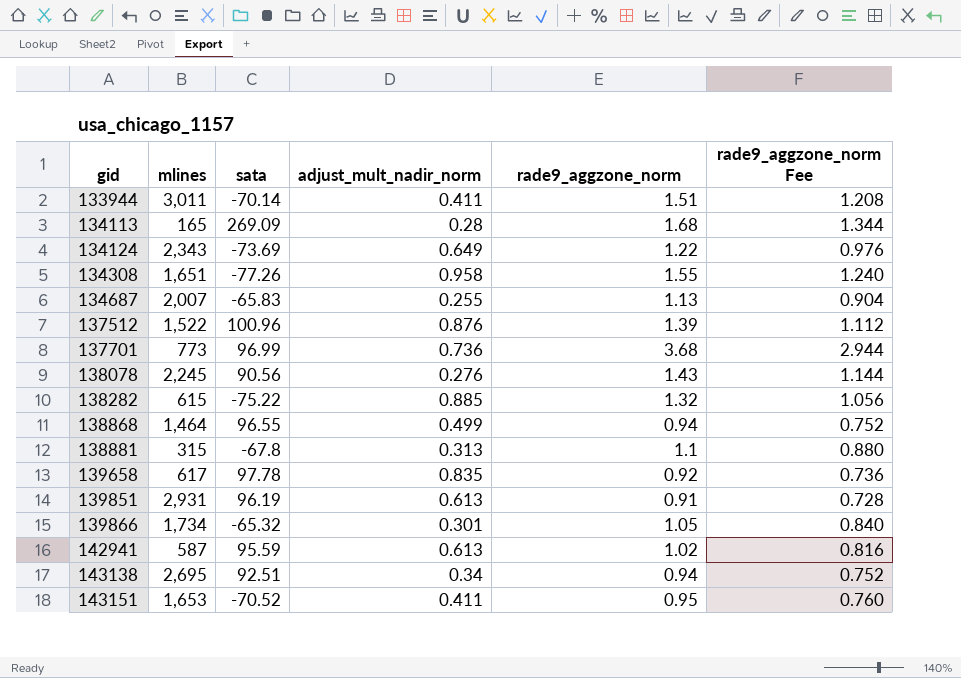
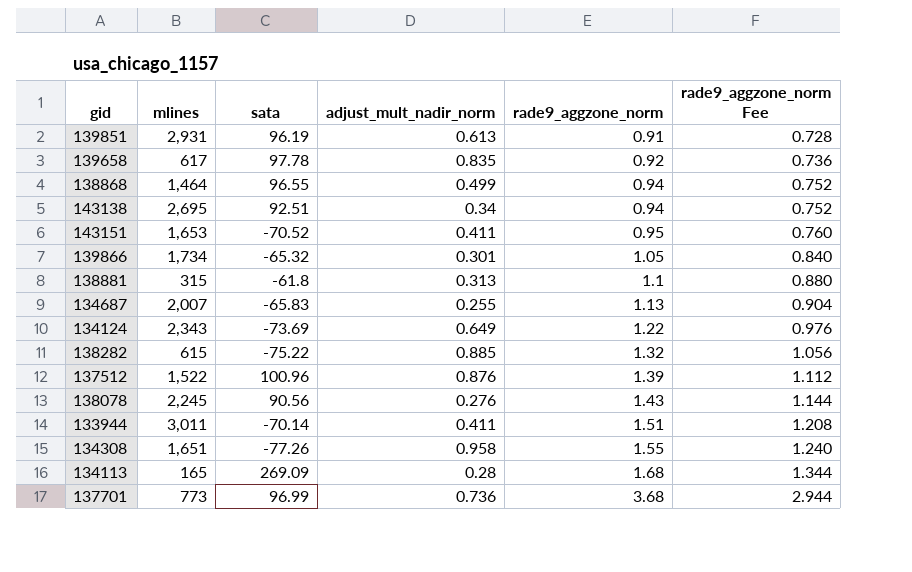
row order: gid ascending -> rade9_aggzone_norm ascending
row 142941: 587 | 95.59 | 0.613 | 1.02 | 0.816 -> none
138881 | sata: -67.8 -> -61.8

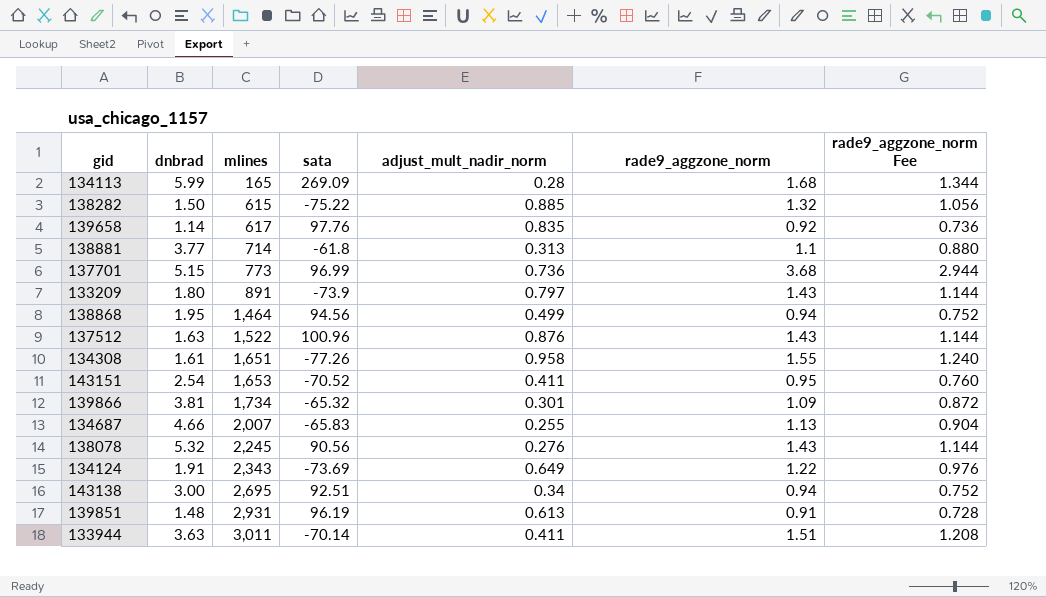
row order: rade9_aggzone_norm ascending -> mlines ascending
column dnbrad | position: none -> 2
139658 | sata: 97.78 -> 97.76
138881 | mlines: 315 -> 714
row 133209: none -> 1.80 | 891 | -73.9 | 0.797 | 1.43 | 1.144
138868 | sata: 96.55 -> 94.56
137512 | rade9_aggzone_norm: 1.39 -> 1.43
137512 | rade9_aggzone_norm Fee: 1.112 -> 1.144
139866 | rade9_aggzone_norm: 1.05 -> 1.09
139866 | rade9_aggzone_norm Fee: 0.840 -> 0.872

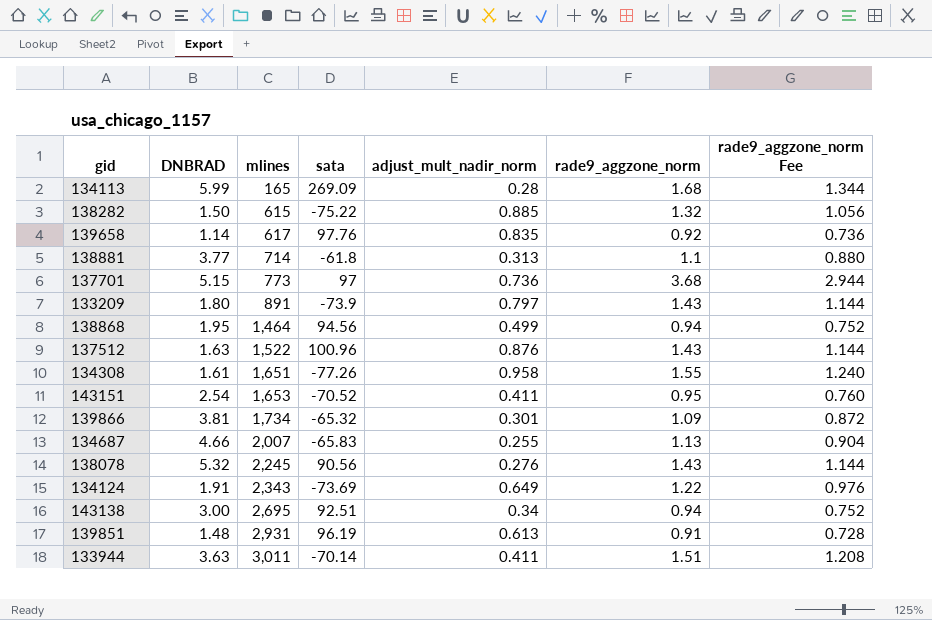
column name: dnbrad -> DNBRAD
137701 | sata: 96.99 -> 97

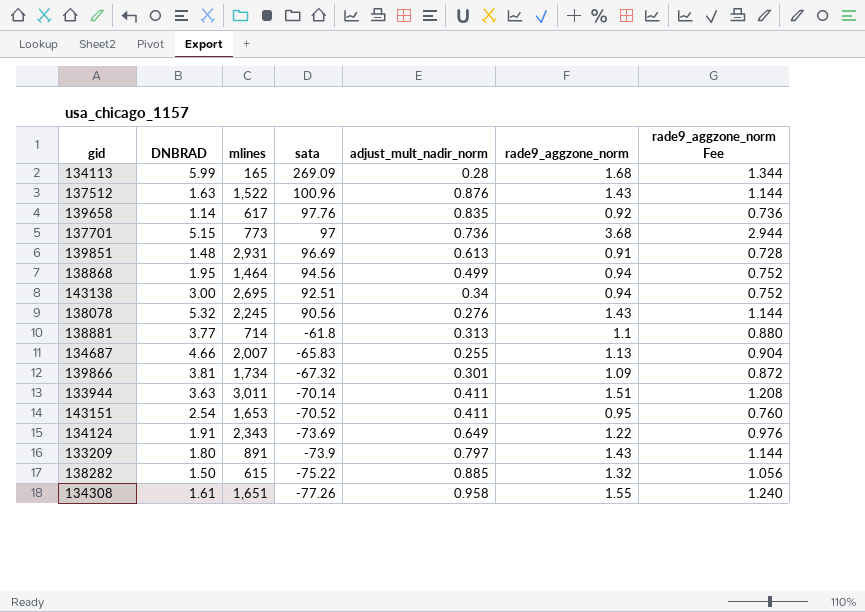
row order: mlines ascending -> sata descending
139851 | sata: 96.19 -> 96.69
139866 | sata: -65.32 -> -67.32

